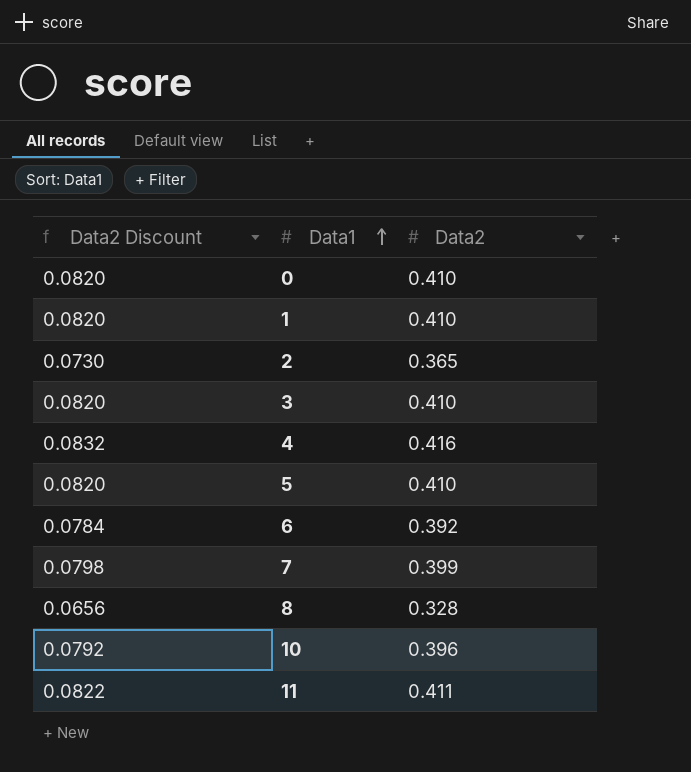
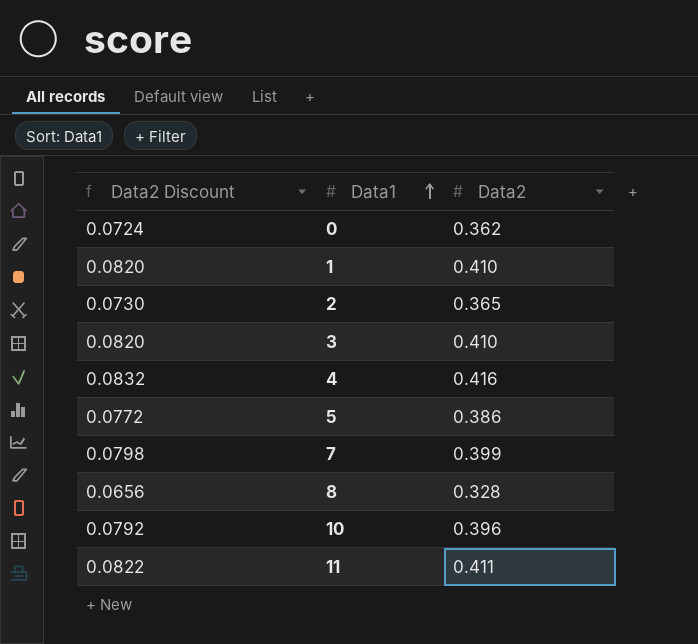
row 6: 0.0784 | 0.392 -> none
0 | Data2 Discount: 0.0820 -> 0.0724
0 | Data2: 0.410 -> 0.362
5 | Data2 Discount: 0.0820 -> 0.0772
5 | Data2: 0.410 -> 0.386

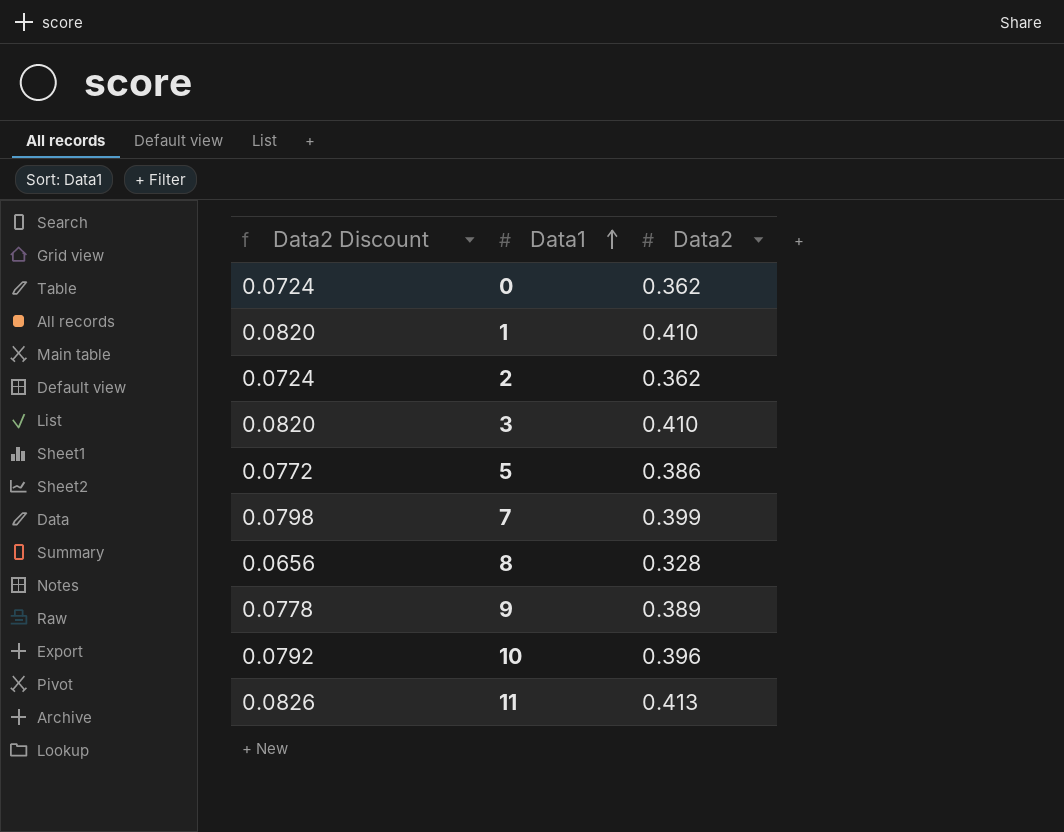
row 4: 0.0832 | 0.416 -> none
2 | Data2 Discount: 0.0730 -> 0.0724
2 | Data2: 0.365 -> 0.362
row 9: none -> 0.0778 | 0.389
11 | Data2 Discount: 0.0822 -> 0.0826
11 | Data2: 0.411 -> 0.413

